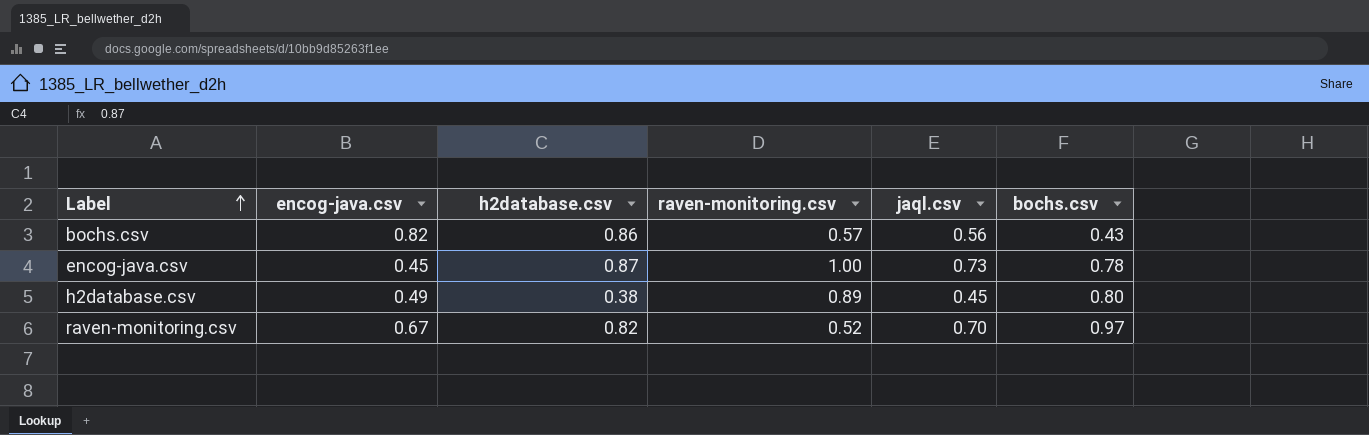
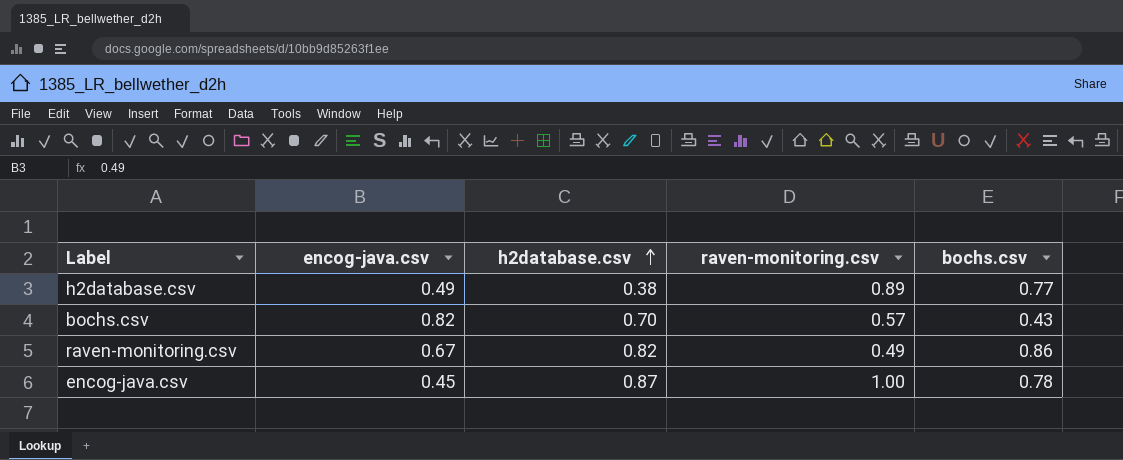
row order: Label ascending -> h2database.csv ascending
column jaql.csv | position: 5 -> none
h2database.csv | bochs.csv: 0.80 -> 0.77
bochs.csv | h2database.csv: 0.86 -> 0.70
raven-monitoring.csv | raven-monitoring.csv: 0.52 -> 0.49
raven-monitoring.csv | bochs.csv: 0.97 -> 0.86

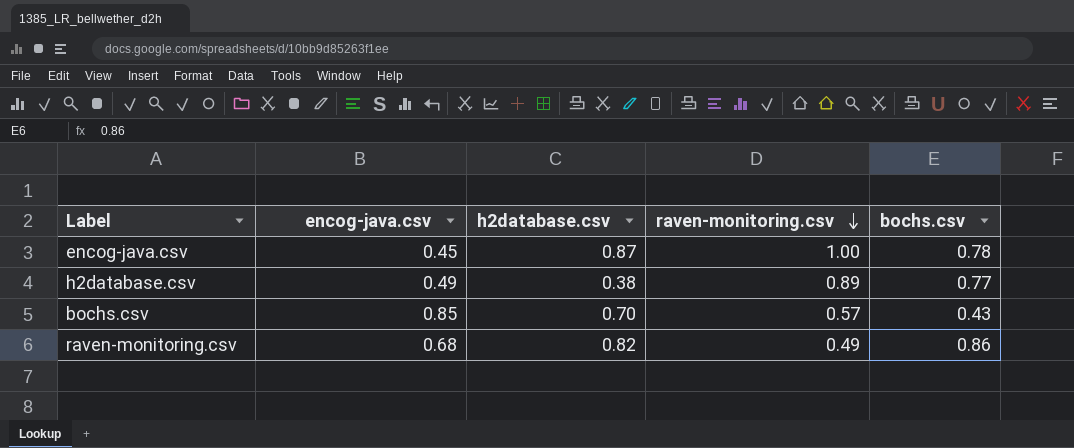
row order: h2database.csv ascending -> raven-monitoring.csv descending
bochs.csv | encog-java.csv: 0.82 -> 0.85
raven-monitoring.csv | encog-java.csv: 0.67 -> 0.68

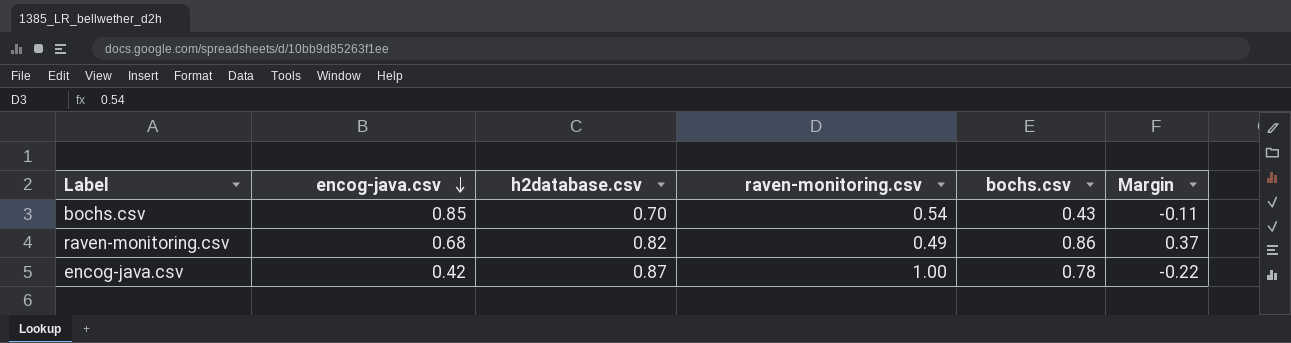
row order: raven-monitoring.csv descending -> encog-java.csv descending
column Margin | formula: none -> [bochs.csv] - [raven-monitoring.csv]
row h2database.csv: 0.49 | 0.38 | 0.89 | 0.77 -> none
bochs.csv | raven-monitoring.csv: 0.57 -> 0.54
encog-java.csv | encog-java.csv: 0.45 -> 0.42

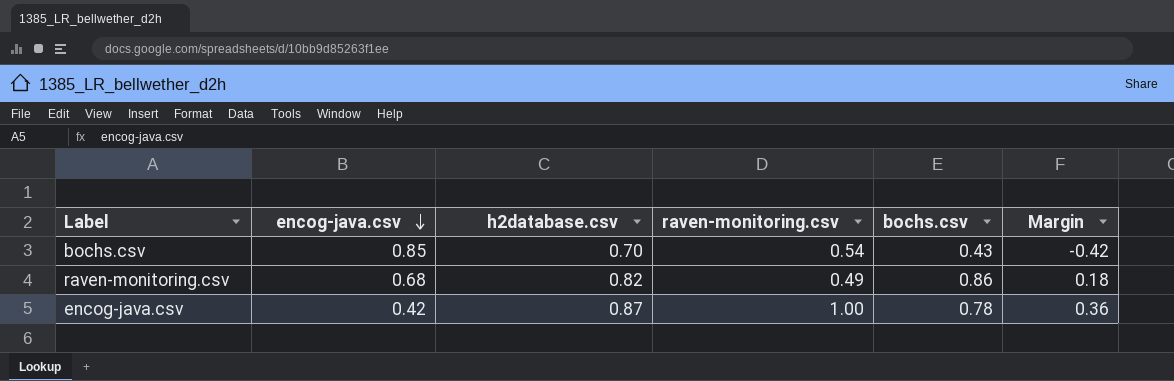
column Margin | formula: [bochs.csv] - [raven-monitoring.csv] -> [bochs.csv] - [encog-java.csv]

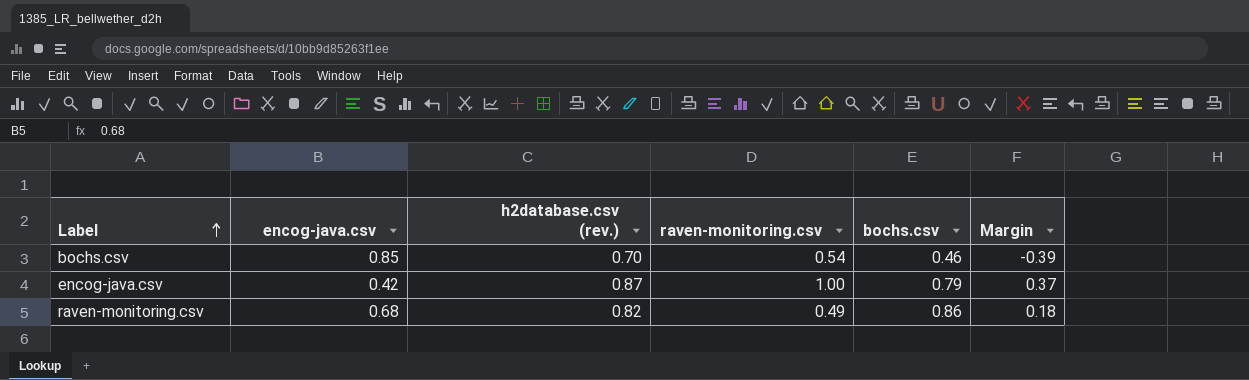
row order: encog-java.csv descending -> Label ascending
column name: h2database.csv -> h2database.csv (rev.)
bochs.csv | bochs.csv: 0.43 -> 0.46
bochs.csv | Margin: -0.42 -> -0.39
encog-java.csv | bochs.csv: 0.78 -> 0.79
encog-java.csv | Margin: 0.36 -> 0.37

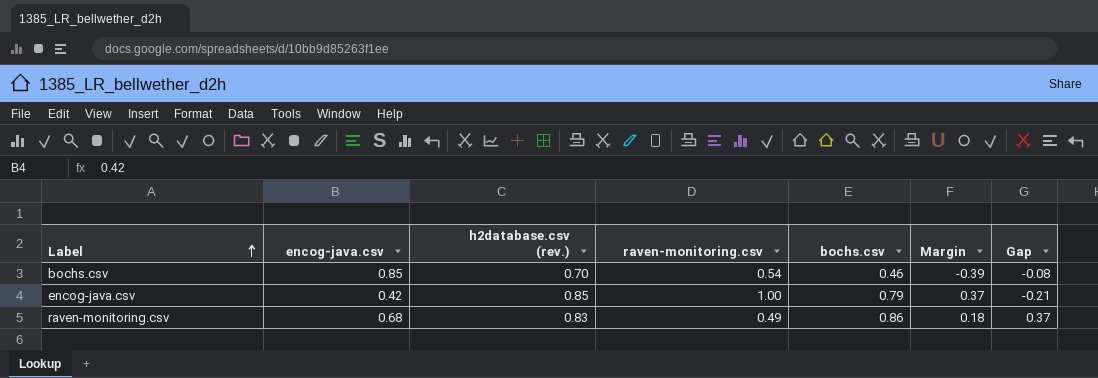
column Gap | formula: none -> [bochs.csv] - [raven-monitoring.csv]
encog-java.csv | h2database.csv (rev.): 0.87 -> 0.85
raven-monitoring.csv | h2database.csv (rev.): 0.82 -> 0.83

